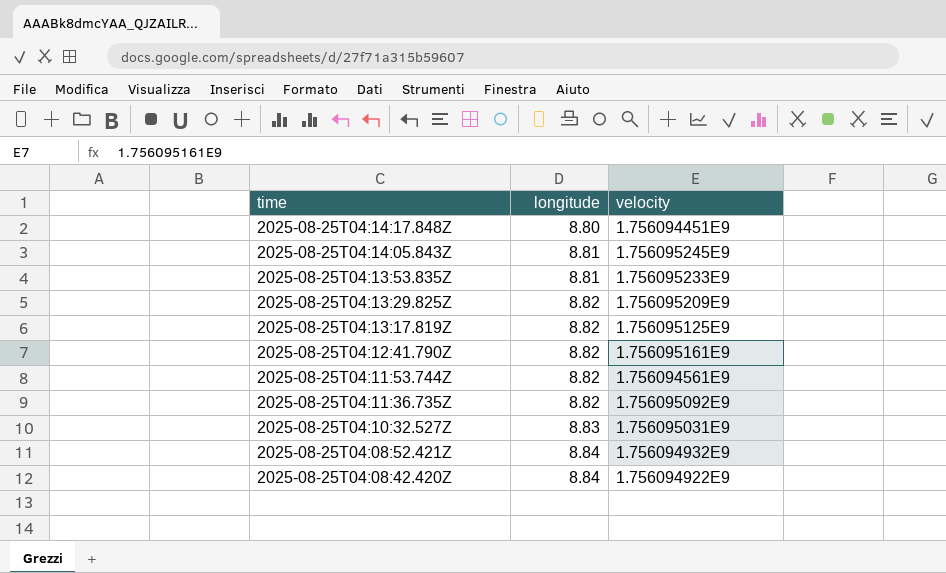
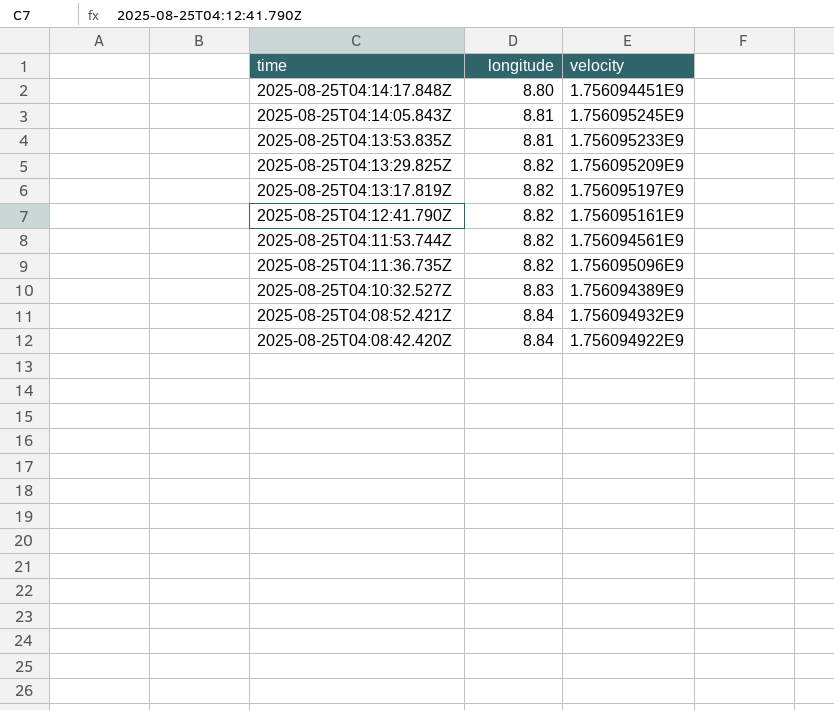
2025-08-25T04:13:17.819Z | velocity: 1.756095125E9 -> 1.756095197E9
2025-08-25T04:11:36.735Z | velocity: 1.756095092E9 -> 1.756095096E9
2025-08-25T04:10:32.527Z | velocity: 1.756095031E9 -> 1.756094389E9

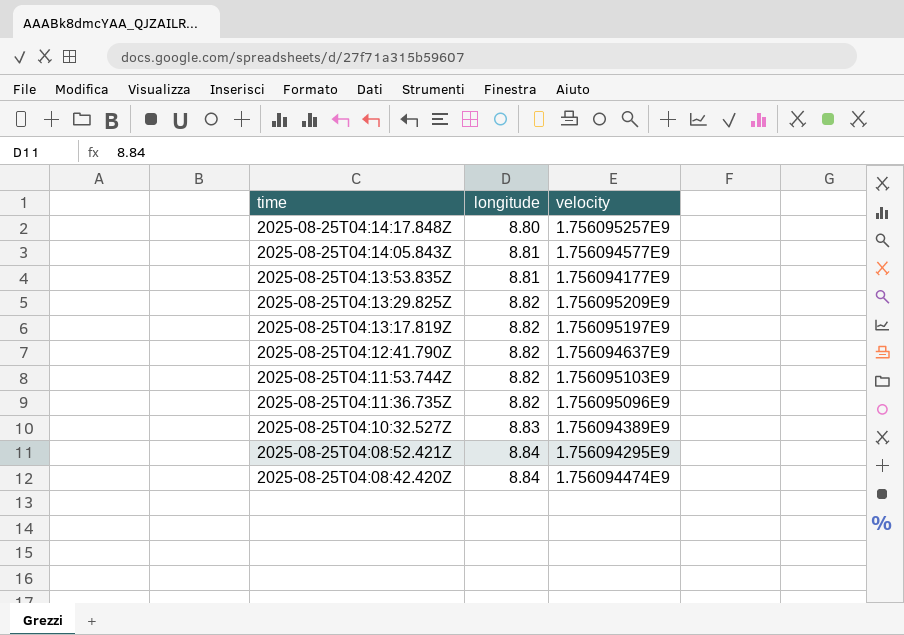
2025-08-25T04:14:17.848Z | velocity: 1.756094451E9 -> 1.756095257E9
2025-08-25T04:14:05.843Z | velocity: 1.756095245E9 -> 1.756094577E9
2025-08-25T04:13:53.835Z | velocity: 1.756095233E9 -> 1.756094177E9
2025-08-25T04:12:41.790Z | velocity: 1.756095161E9 -> 1.756094637E9
2025-08-25T04:11:53.744Z | velocity: 1.756094561E9 -> 1.756095103E9
2025-08-25T04:08:52.421Z | velocity: 1.756094932E9 -> 1.756094295E9
2025-08-25T04:08:42.420Z | velocity: 1.756094922E9 -> 1.756094474E9

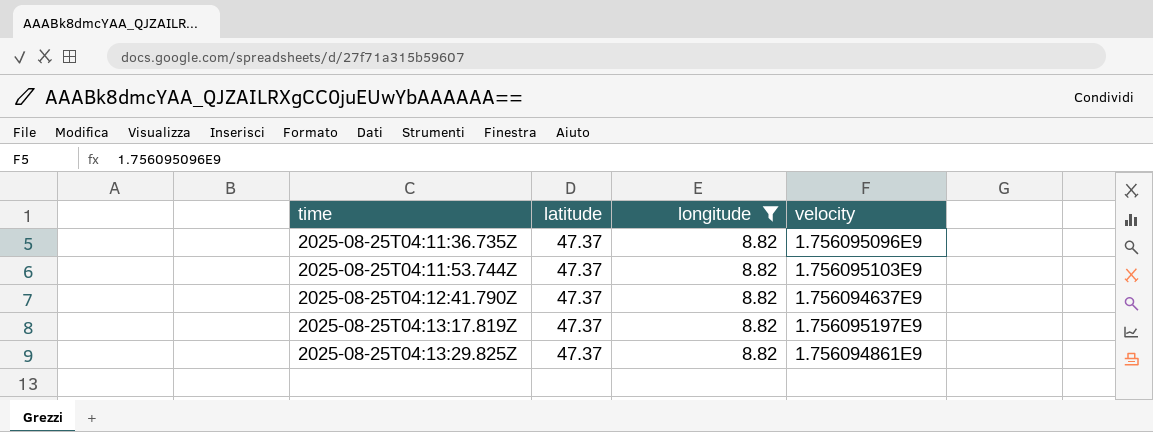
filter: none -> longitude = 8.82
row order: time descending -> time ascending
column latitude | position: none -> 2
2025-08-25T04:13:29.825Z | velocity: 1.756095209E9 -> 1.756094861E9

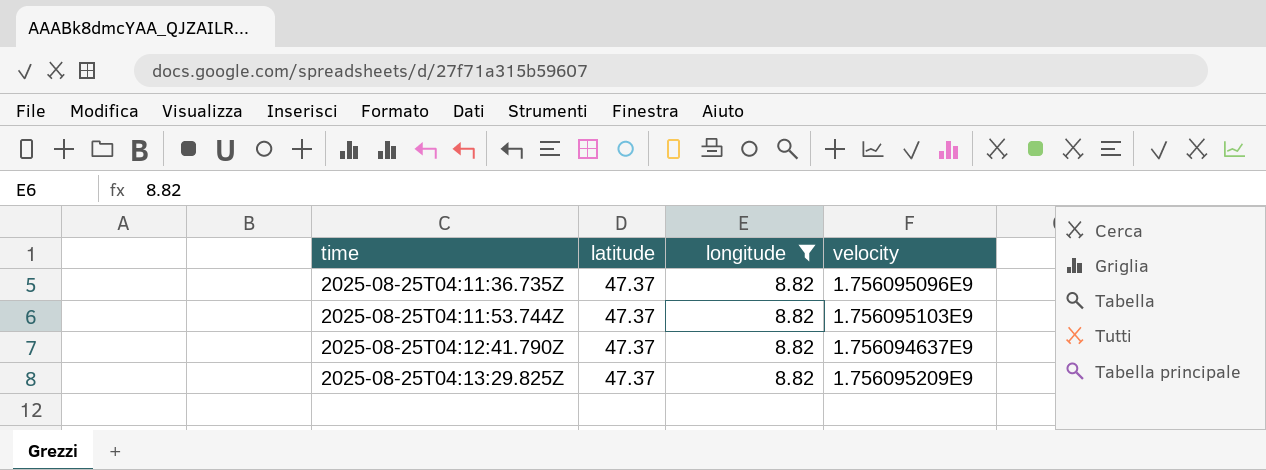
row 2025-08-25T04:13:17.819Z: 47.37 | 8.82 | 1.756095197E9 -> none
2025-08-25T04:13:29.825Z | velocity: 1.756094861E9 -> 1.756095209E9

